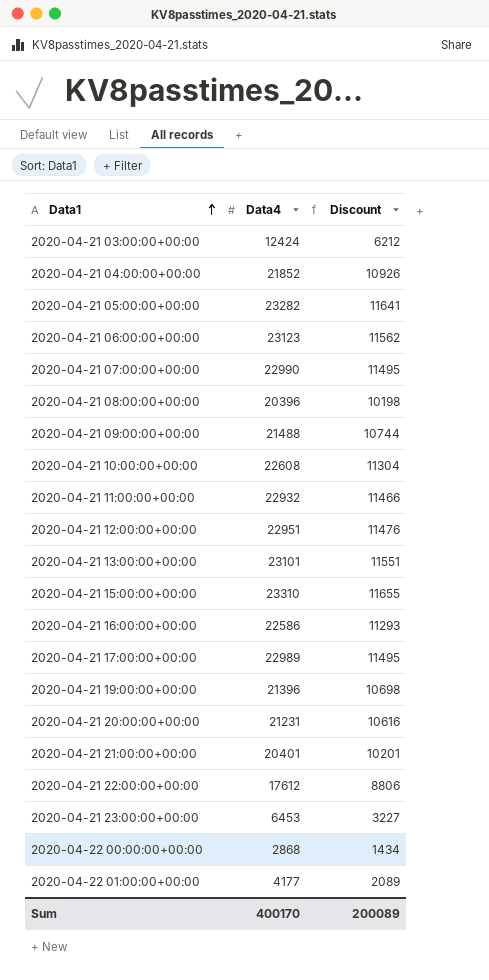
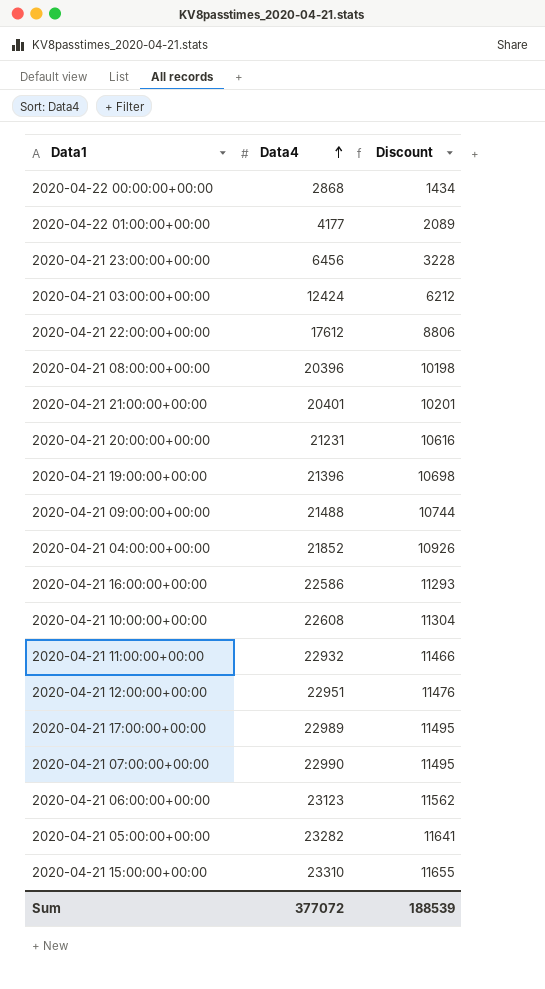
row order: Data1 ascending -> Data4 ascending
row 2020-04-21 13:00:00+00:00: 23101 | 11551 -> none
2020-04-21 23:00:00+00:00 | Data4: 6453 -> 6456
2020-04-21 23:00:00+00:00 | Discount: 3227 -> 3228
Sum | Data4: 400170 -> 377072
Sum | Discount: 200089 -> 188539

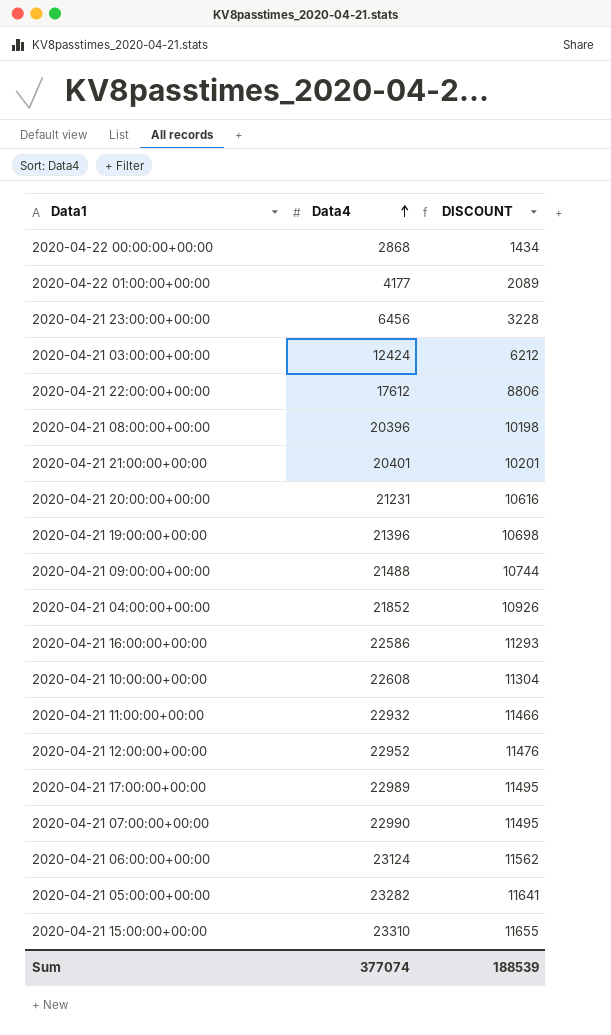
column name: Discount -> DISCOUNT
2020-04-21 12:00:00+00:00 | Data4: 22951 -> 22952
2020-04-21 06:00:00+00:00 | Data4: 23123 -> 23124
Sum | Data4: 377072 -> 377074

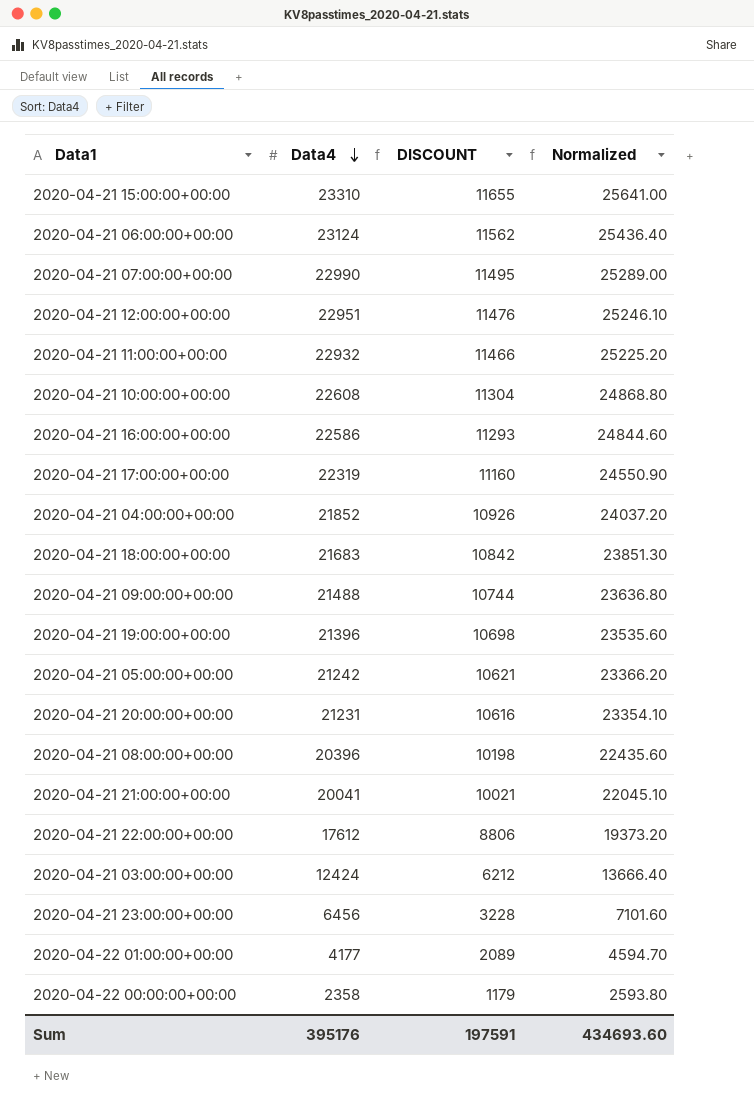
row order: Data4 ascending -> Data4 descending
column Normalized | formula: none -> [Data4] * 1.1
2020-04-21 12:00:00+00:00 | Data4: 22952 -> 22951
2020-04-21 17:00:00+00:00 | Data4: 22989 -> 22319
2020-04-21 17:00:00+00:00 | DISCOUNT: 11495 -> 11160
row 2020-04-21 18:00:00+00:00: none -> 21683 | 10842 | 23851.30
2020-04-21 05:00:00+00:00 | Data4: 23282 -> 21242
2020-04-21 05:00:00+00:00 | DISCOUNT: 11641 -> 10621
2020-04-21 21:00:00+00:00 | Data4: 20401 -> 20041
2020-04-21 21:00:00+00:00 | DISCOUNT: 10201 -> 10021
2020-04-22 00:00:00+00:00 | Data4: 2868 -> 2358
2020-04-22 00:00:00+00:00 | DISCOUNT: 1434 -> 1179
Sum | Data4: 377074 -> 395176
Sum | DISCOUNT: 188539 -> 197591

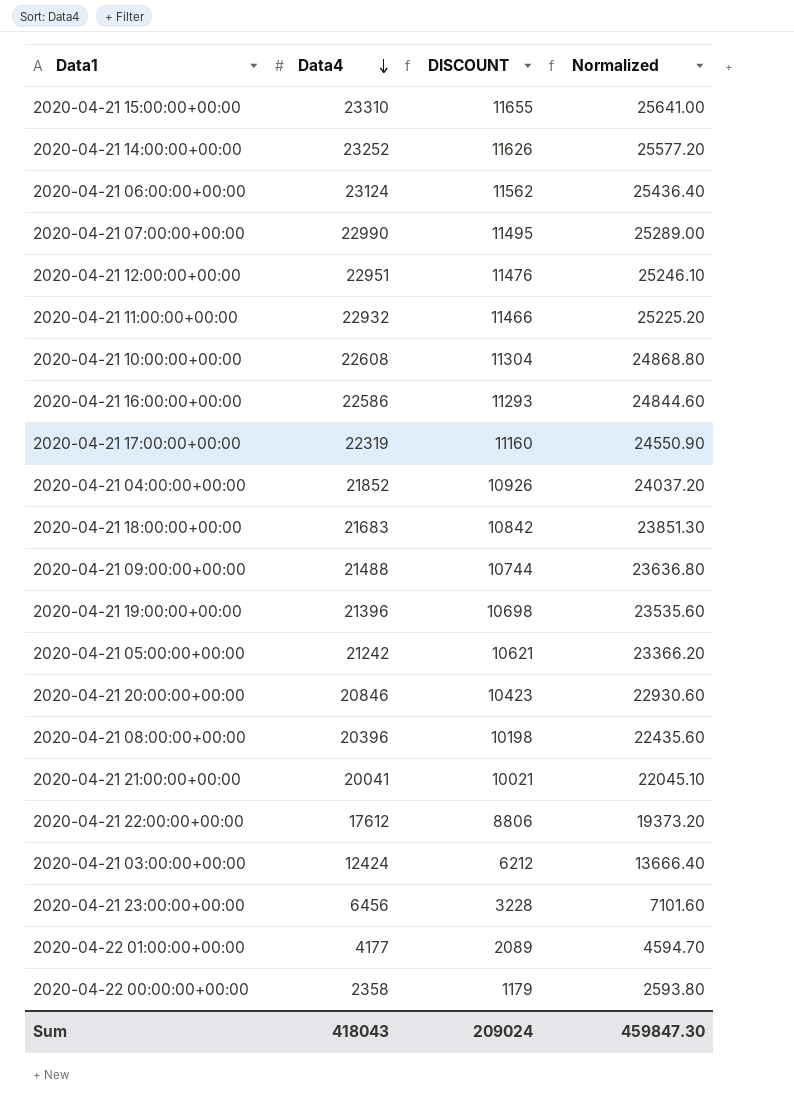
row 2020-04-21 14:00:00+00:00: none -> 23252 | 11626 | 25577.20
2020-04-21 20:00:00+00:00 | Data4: 21231 -> 20846
2020-04-21 20:00:00+00:00 | DISCOUNT: 10616 -> 10423
2020-04-21 20:00:00+00:00 | Normalized: 23354.10 -> 22930.60
Sum | Data4: 395176 -> 418043
Sum | DISCOUNT: 197591 -> 209024
Sum | Normalized: 434693.60 -> 459847.30

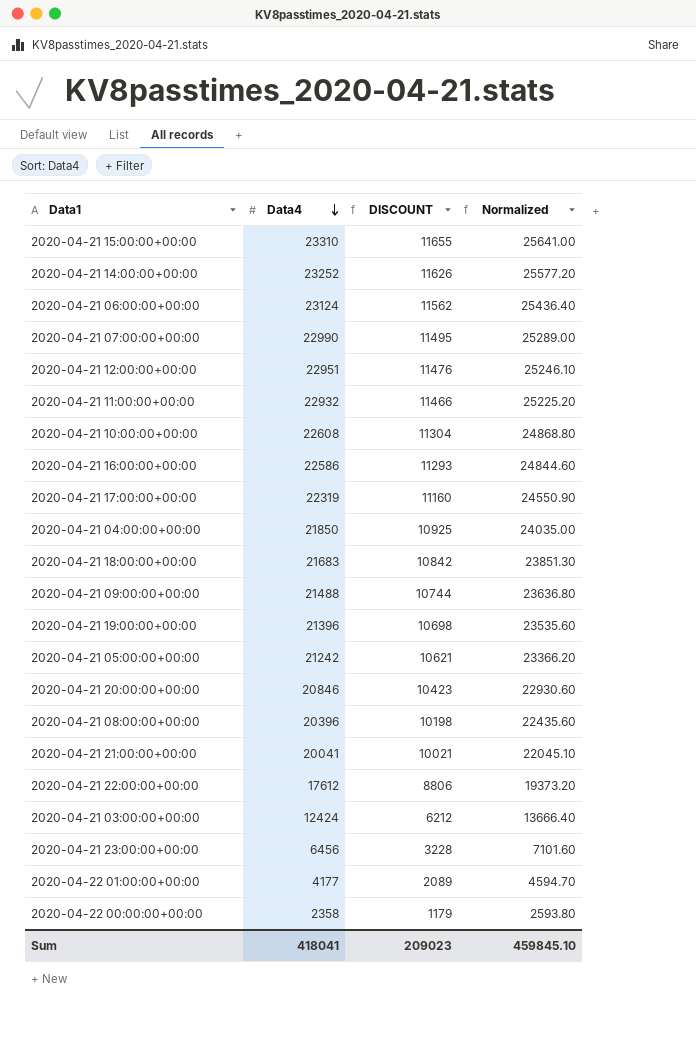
2020-04-21 04:00:00+00:00 | Data4: 21852 -> 21850
2020-04-21 04:00:00+00:00 | DISCOUNT: 10926 -> 10925
2020-04-21 04:00:00+00:00 | Normalized: 24037.20 -> 24035.00
Sum | Data4: 418043 -> 418041
Sum | DISCOUNT: 209024 -> 209023
Sum | Normalized: 459847.30 -> 459845.10

